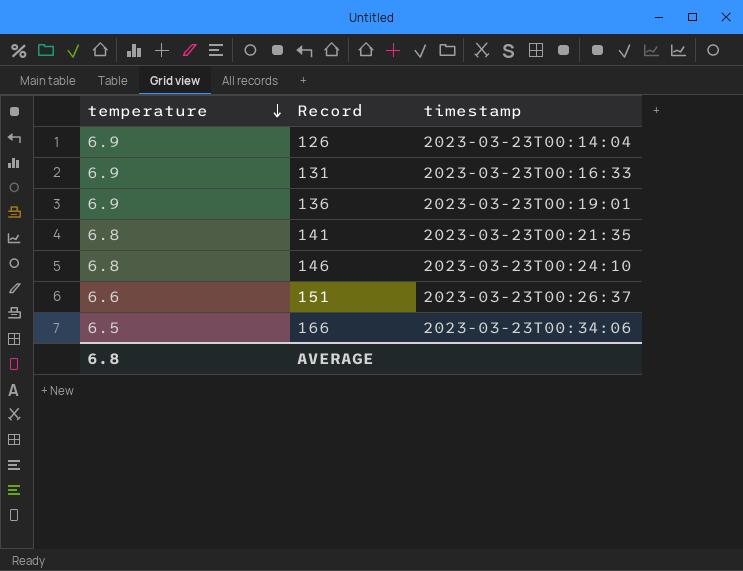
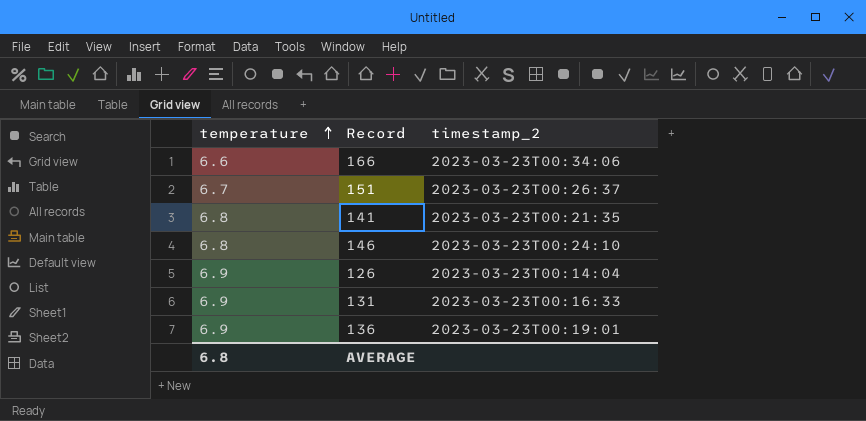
row order: temperature descending -> temperature ascending
column name: timestamp -> timestamp_2
166 | temperature: 6.5 -> 6.6
151 | temperature: 6.6 -> 6.7

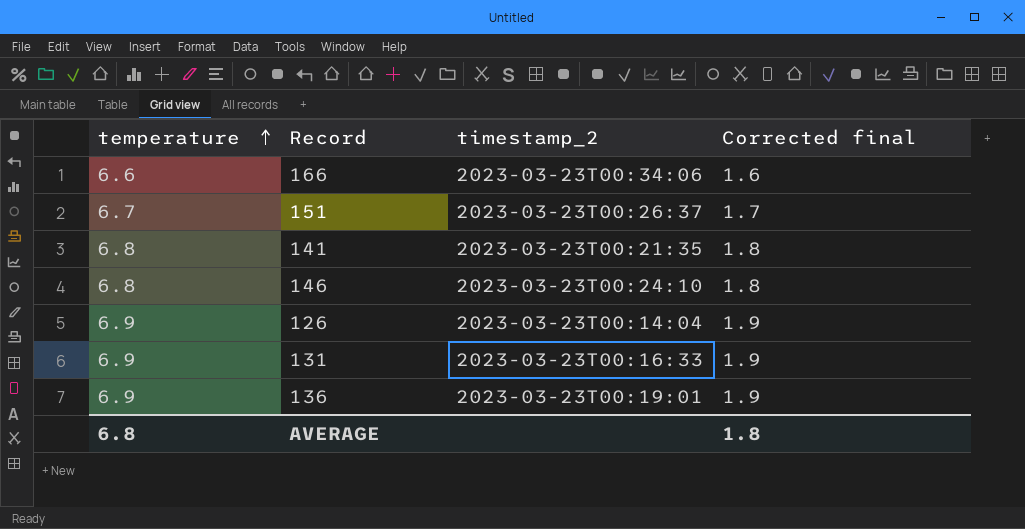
column Corrected final | formula: none -> [temperature] - 5

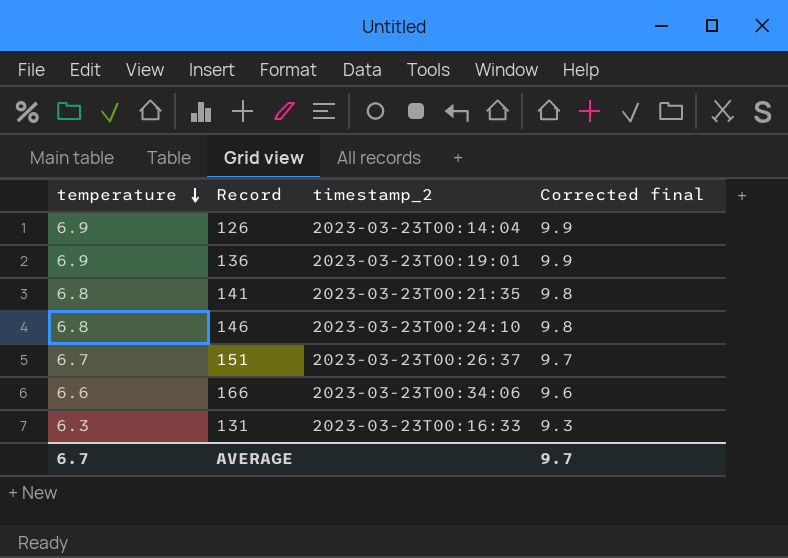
row order: temperature ascending -> temperature descending
column Corrected final | formula: [temperature] - 5 -> [temperature] + 3
131 | temperature: 6.9 -> 6.3
AVERAGE | temperature: 6.8 -> 6.7
AVERAGE | Corrected final: 1.8 -> 9.7

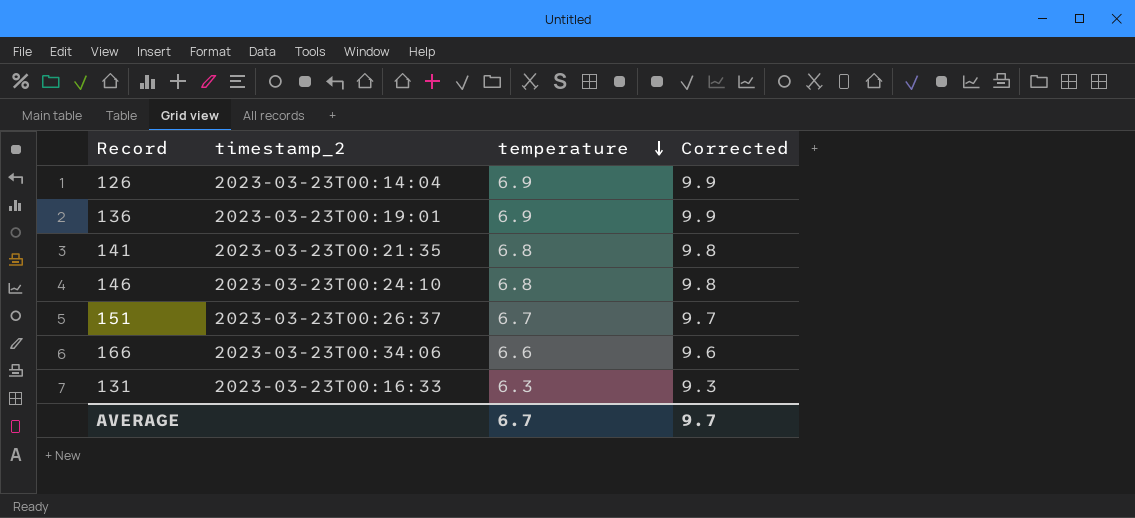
column temperature | position: 1 -> 3
column name: Corrected final -> Corrected

